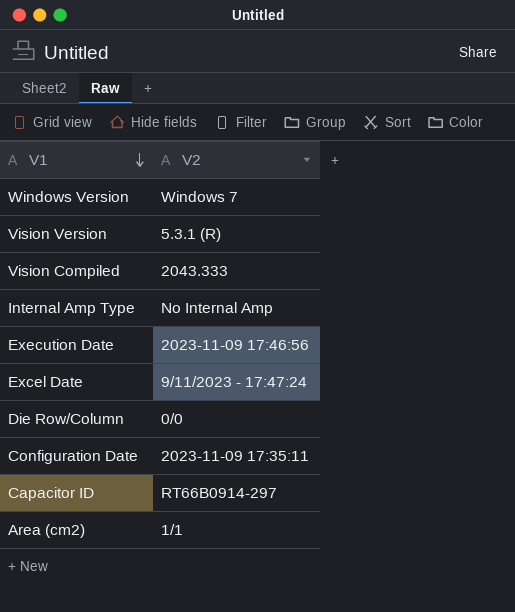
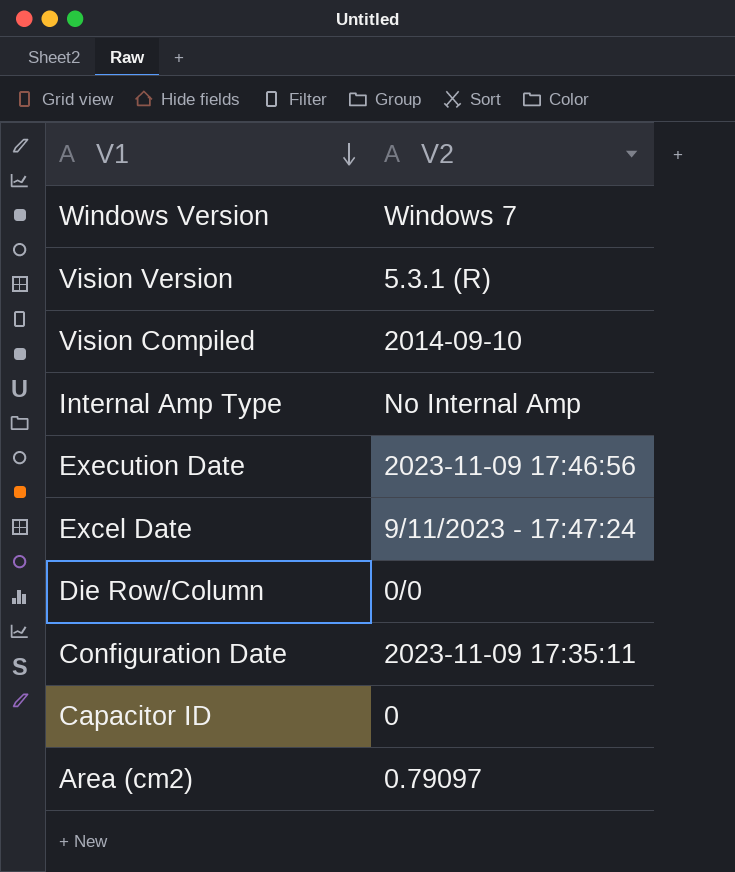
Vision Compiled | V2: 2043.333 -> 2014-09-10
Capacitor ID | V2: RT66B0914-297 -> 0
Area (cm2) | V2: 1/1 -> 0.79097

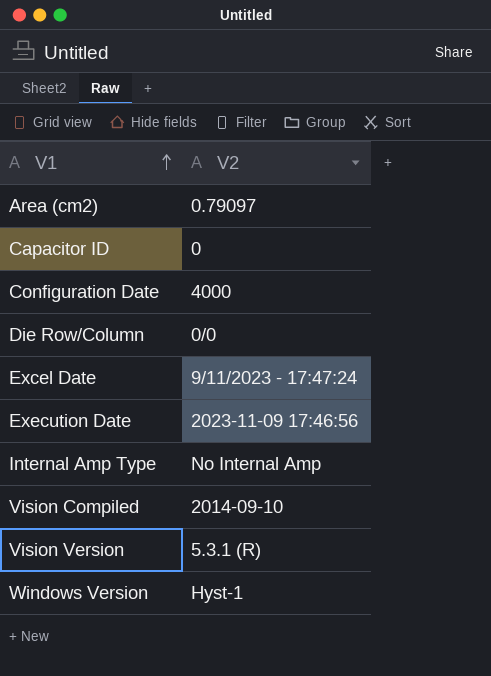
row order: V1 descending -> V1 ascending
Configuration Date | V2: 2023-11-09 17:35:11 -> 4000
Windows Version | V2: Windows 7 -> Hyst-1

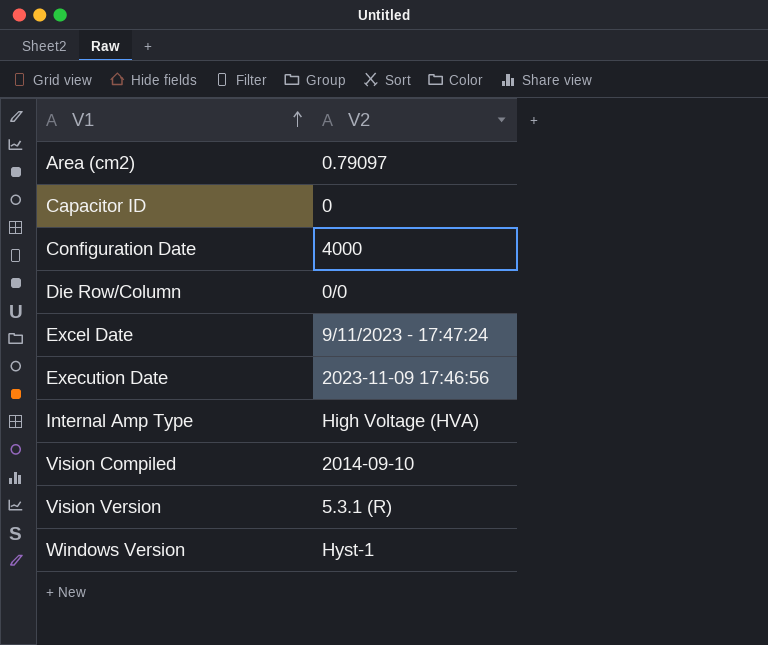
Internal Amp Type | V2: No Internal Amp -> High Voltage (HVA)

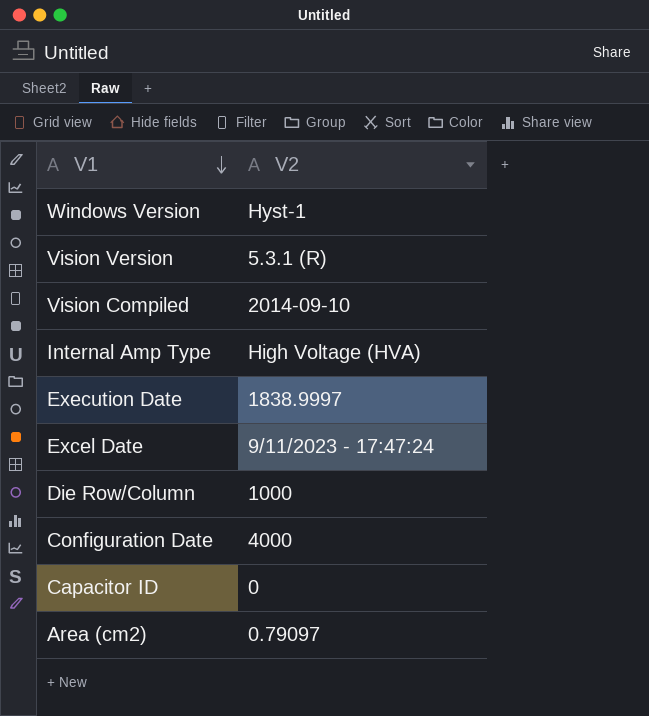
row order: V1 ascending -> V1 descending
Execution Date | V2: 2023-11-09 17:46:56 -> 1838.9997
Die Row/Column | V2: 0/0 -> 1000

